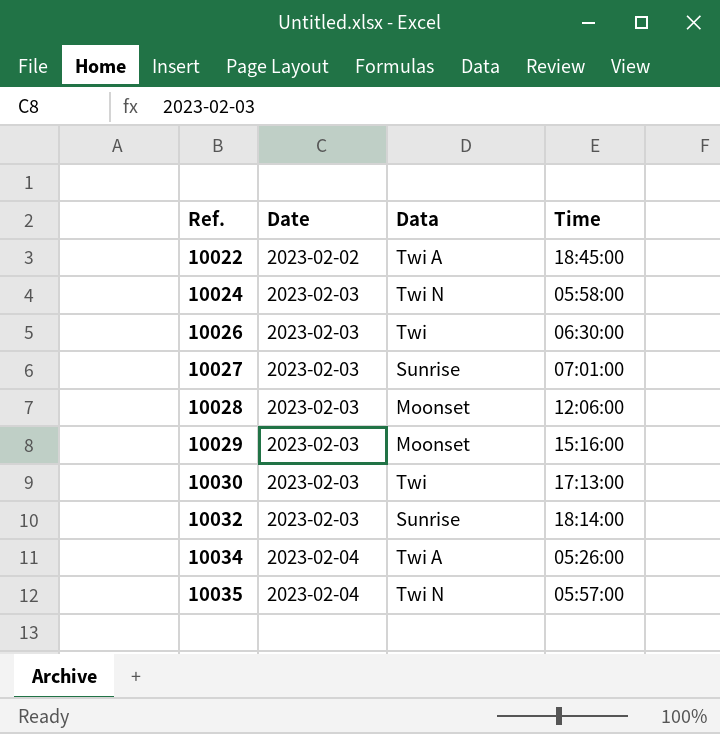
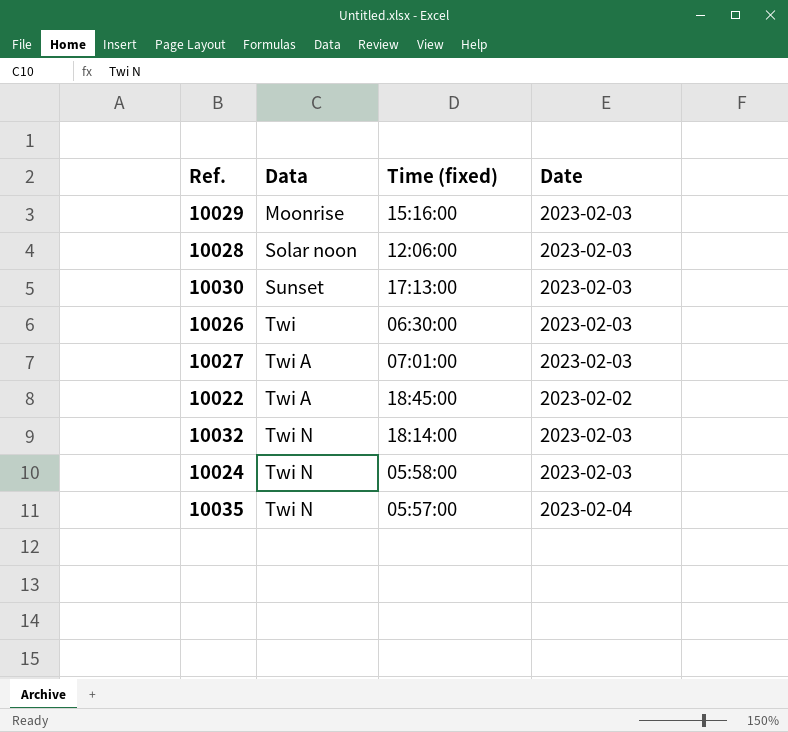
row order: Ref. ascending -> Data ascending
column name: Time -> Time (fixed)
column Date | position: 2 -> 4
row 10034: 2023-02-04 | Twi A | 05:26:00 -> none
10029 | Data: Moonset -> Moonrise
10028 | Data: Moonset -> Solar noon
10030 | Data: Twi -> Sunset
10027 | Data: Sunrise -> Twi A
10032 | Data: Sunrise -> Twi N

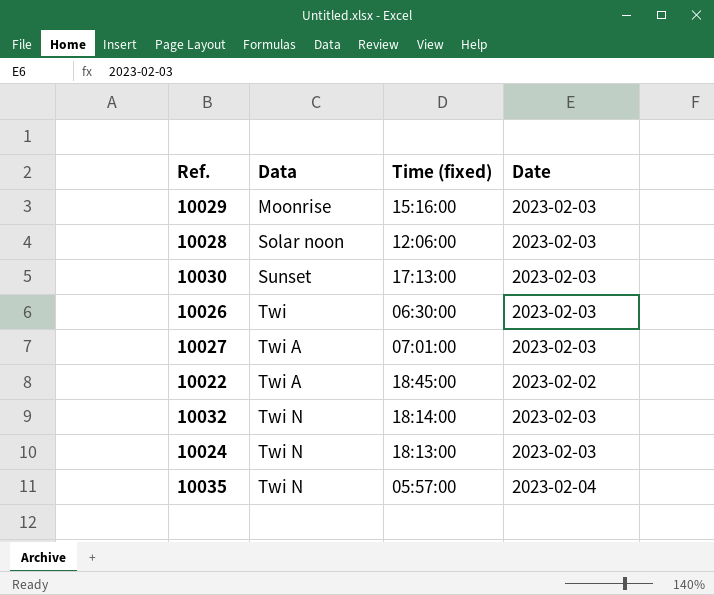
10024 | Time (fixed): 05:58:00 -> 18:13:00

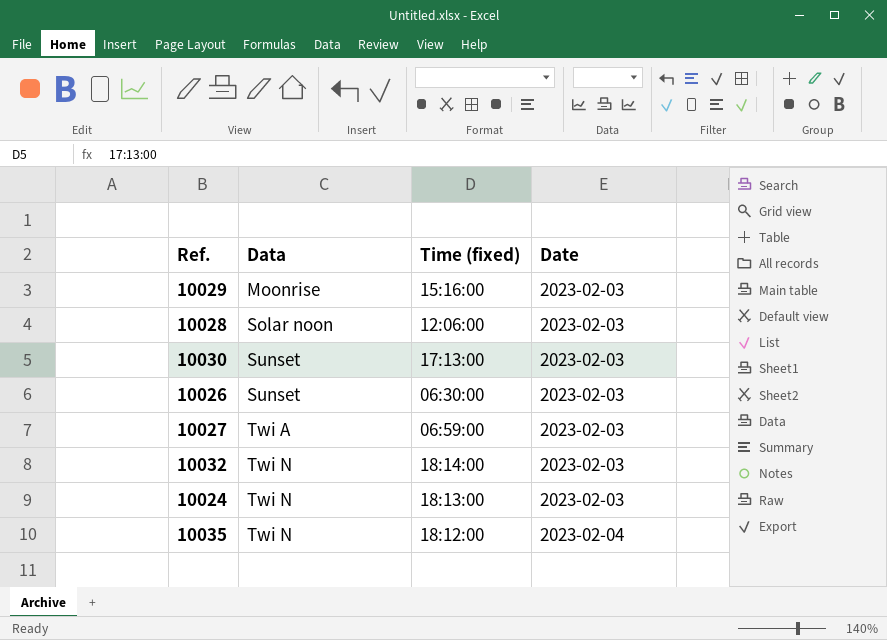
row 10022: Twi A | 18:45:00 | 2023-02-02 -> none
10026 | Data: Twi -> Sunset
10027 | Time (fixed): 07:01:00 -> 06:59:00
10035 | Time (fixed): 05:57:00 -> 18:12:00

